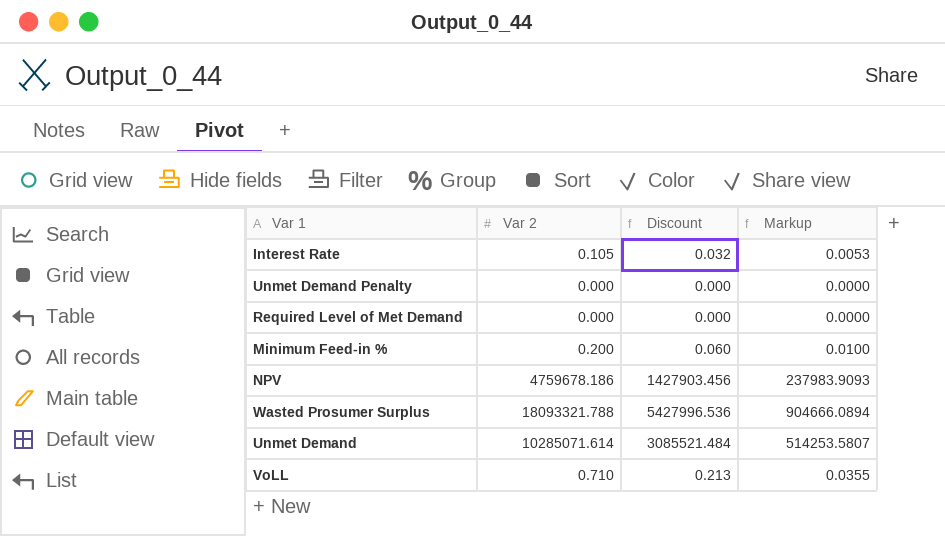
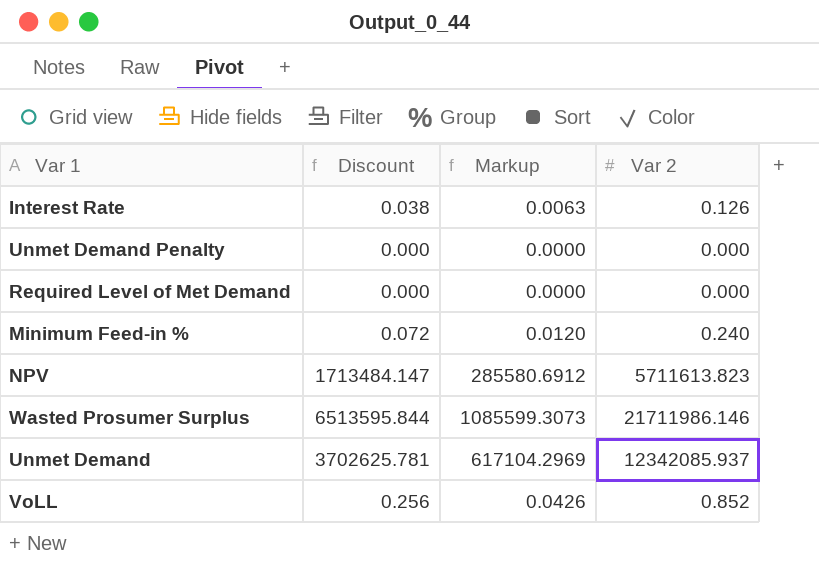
column Var 2 | position: 2 -> 4
Interest Rate | Discount: 0.032 -> 0.038
Interest Rate | Markup: 0.0053 -> 0.0063
Interest Rate | Var 2: 0.105 -> 0.126
Minimum Feed-in % | Discount: 0.060 -> 0.072
Minimum Feed-in % | Markup: 0.0100 -> 0.0120
Minimum Feed-in % | Var 2: 0.200 -> 0.240
NPV | Discount: 1427903.456 -> 1713484.147
NPV | Markup: 237983.9093 -> 285580.6912
NPV | Var 2: 4759678.186 -> 5711613.823
Wasted Prosumer Surplus | Discount: 5427996.536 -> 6513595.844
Wasted Prosumer Surplus | Markup: 904666.0894 -> 1085599.3073
Wasted Prosumer Surplus | Var 2: 18093321.788 -> 21711986.146
Unmet Demand | Discount: 3085521.484 -> 3702625.781
Unmet Demand | Markup: 514253.5807 -> 617104.2969
Unmet Demand | Var 2: 10285071.614 -> 12342085.937
VoLL | Discount: 0.213 -> 0.256
VoLL | Markup: 0.0355 -> 0.0426
VoLL | Var 2: 0.710 -> 0.852

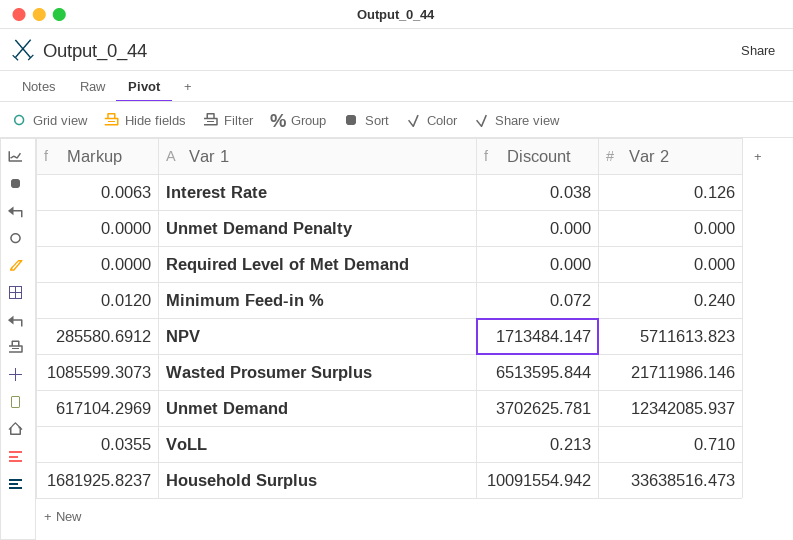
column Markup | position: 3 -> 1
VoLL | Markup: 0.0426 -> 0.0355
VoLL | Discount: 0.256 -> 0.213
VoLL | Var 2: 0.852 -> 0.710
row Household Surplus: none -> 1681925.8237 | 10091554.942 | 33638516.473

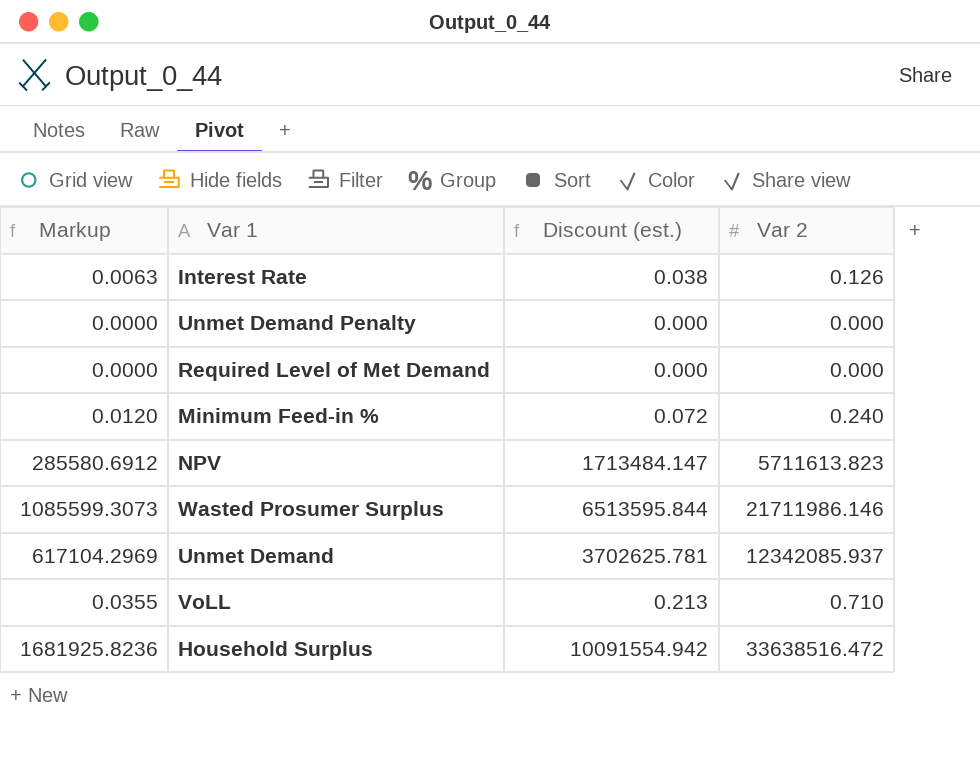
column name: Discount -> Discount (est.)
Household Surplus | Markup: 1681925.8237 -> 1681925.8236
Household Surplus | Var 2: 33638516.473 -> 33638516.472

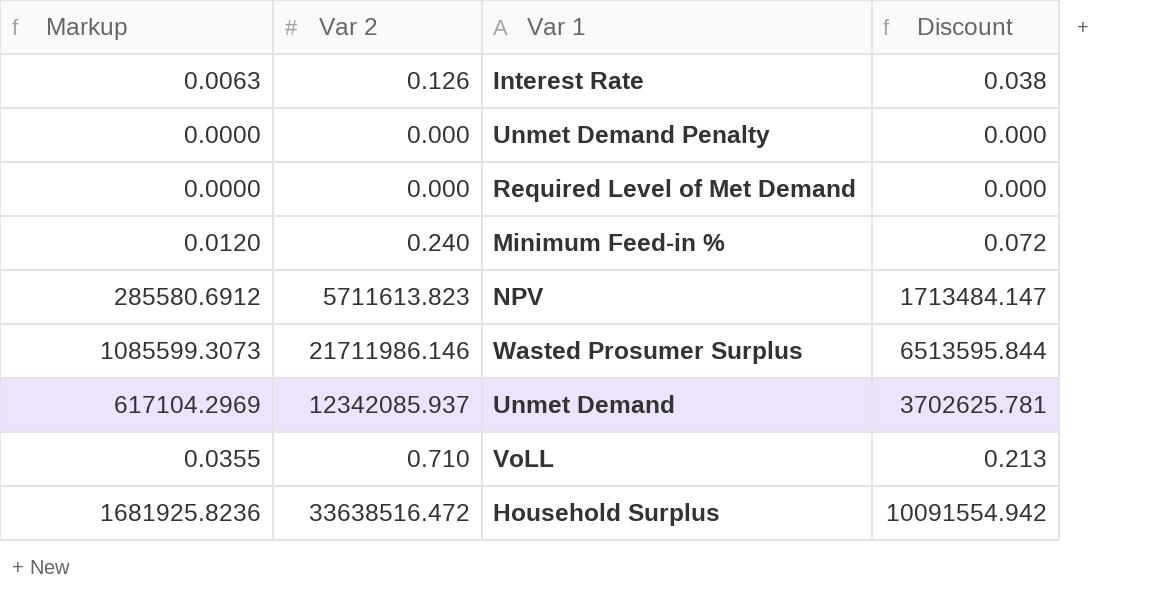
column Var 2 | position: 4 -> 2
column name: Discount (est.) -> Discount

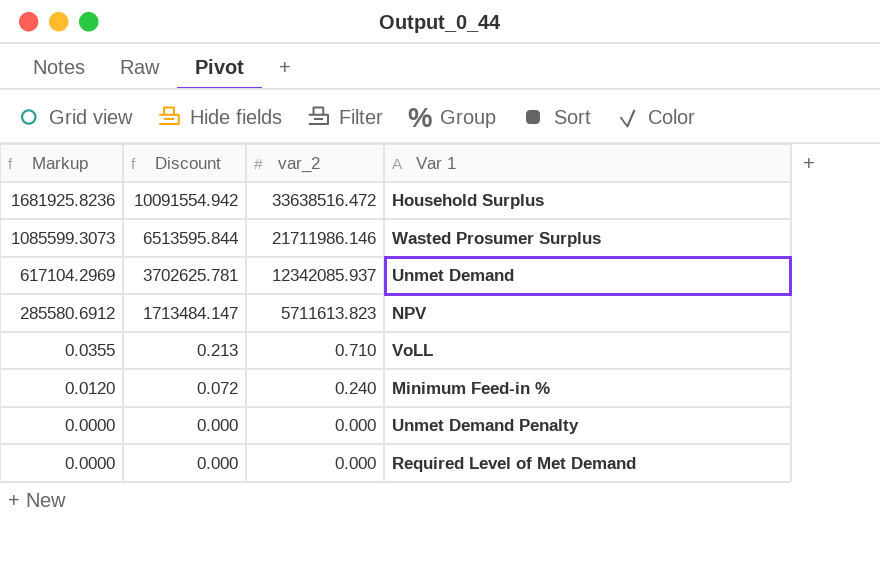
row order: none -> Markup descending
column Discount | position: 4 -> 2
column name: Var 2 -> var_2
row Interest Rate: 0.0063 | 0.126 | 0.038 -> none

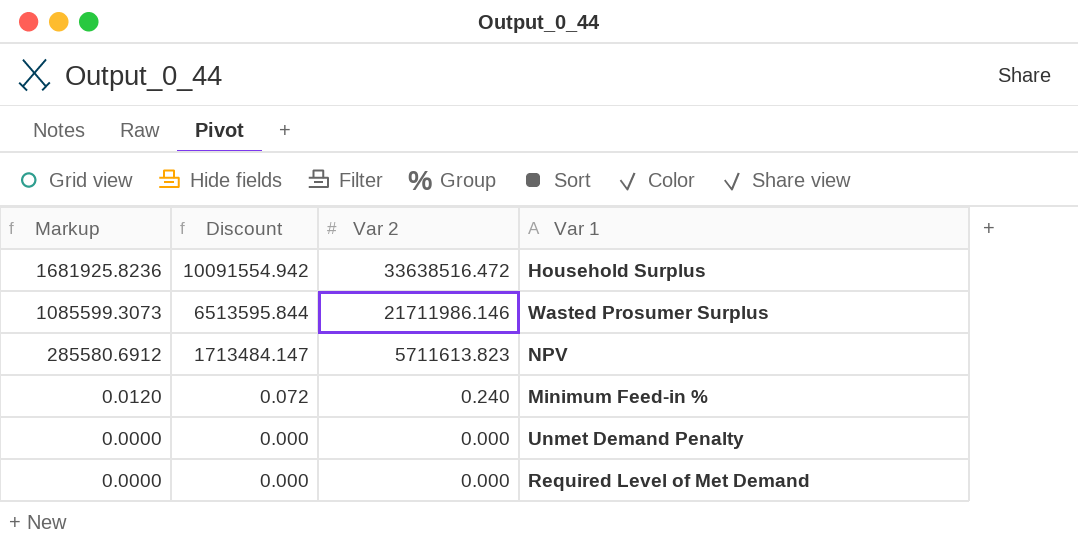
column name: var_2 -> Var 2
row Unmet Demand: 617104.2969 | 3702625.781 | 12342085.937 -> none
row VoLL: 0.0355 | 0.213 | 0.710 -> none

